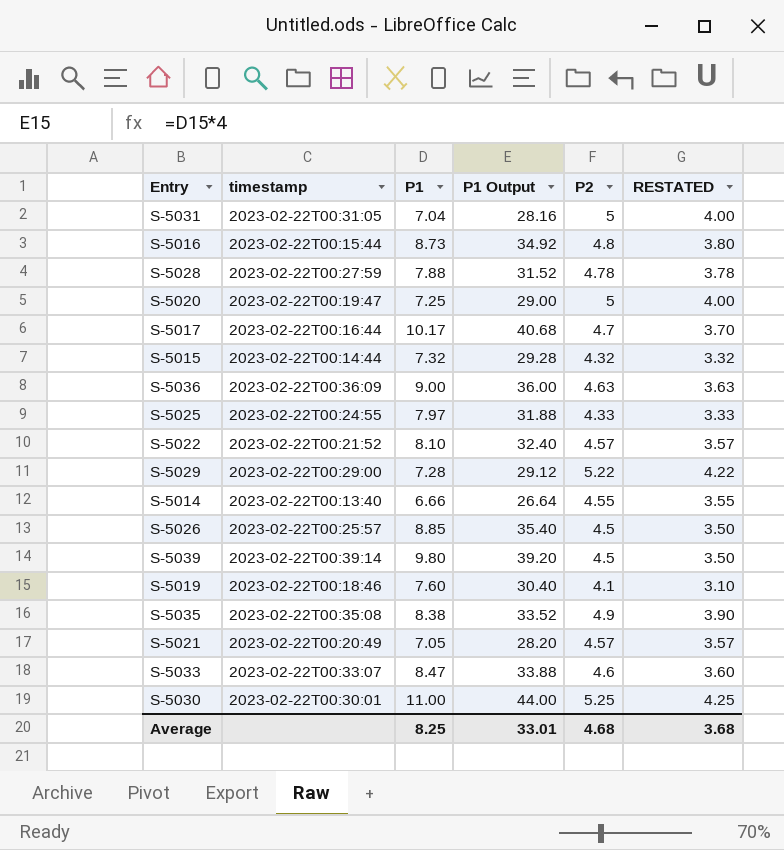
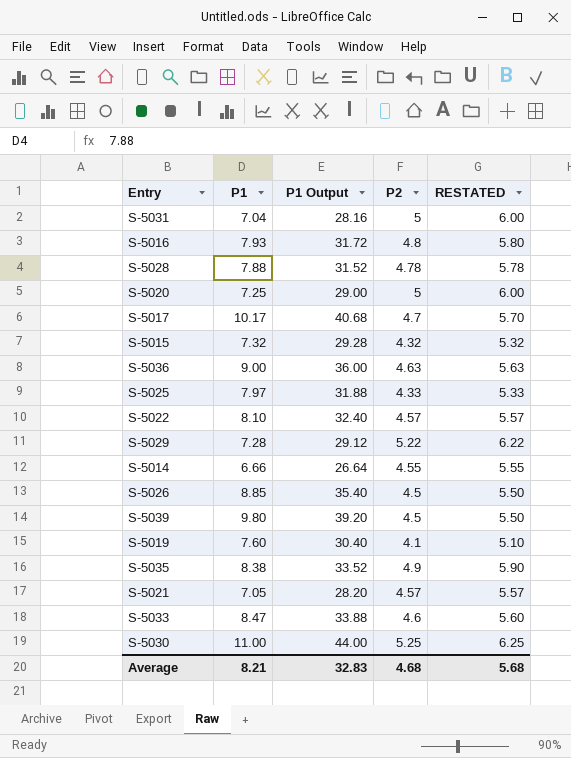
column timestamp | position: 2 -> none
column RESTATED | formula: [P2] - 1 -> [P2] + 1
S-5016 | P1: 8.73 -> 7.93
S-5016 | P1 Output: 34.92 -> 31.72
Average | P1: 8.25 -> 8.21
Average | P1 Output: 33.01 -> 32.83
Average | RESTATED: 3.68 -> 5.68

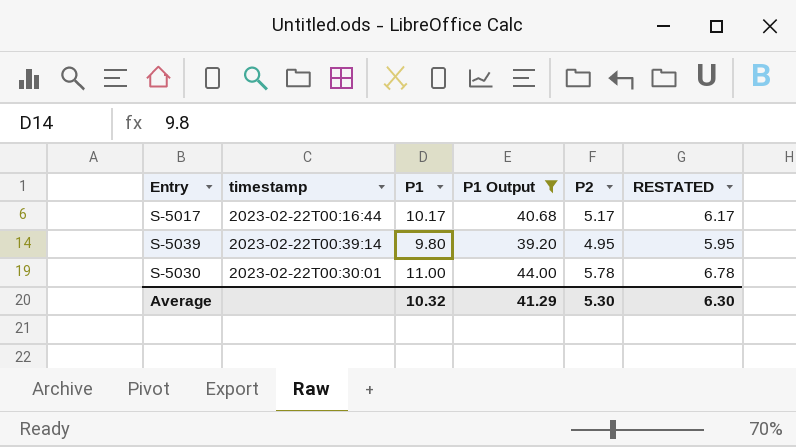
filter: none -> P1 Output >= 39.20
column timestamp | position: none -> 2
S-5017 | P2: 4.7 -> 5.17
S-5017 | RESTATED: 5.70 -> 6.17
S-5039 | P2: 4.5 -> 4.95
S-5039 | RESTATED: 5.50 -> 5.95
S-5030 | P2: 5.25 -> 5.78
S-5030 | RESTATED: 6.25 -> 6.78
Average | P1: 8.21 -> 10.32
Average | P1 Output: 32.83 -> 41.29
Average | P2: 4.68 -> 5.30
Average | RESTATED: 5.68 -> 6.30

